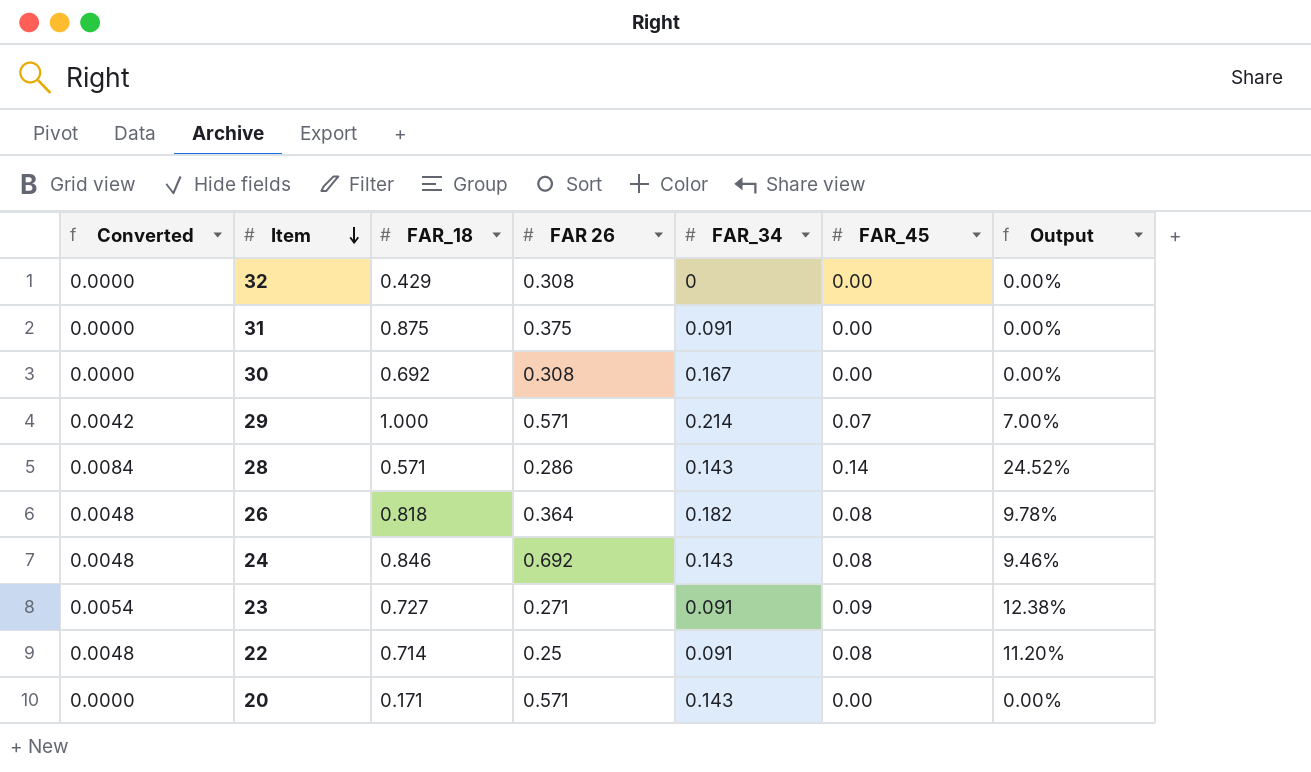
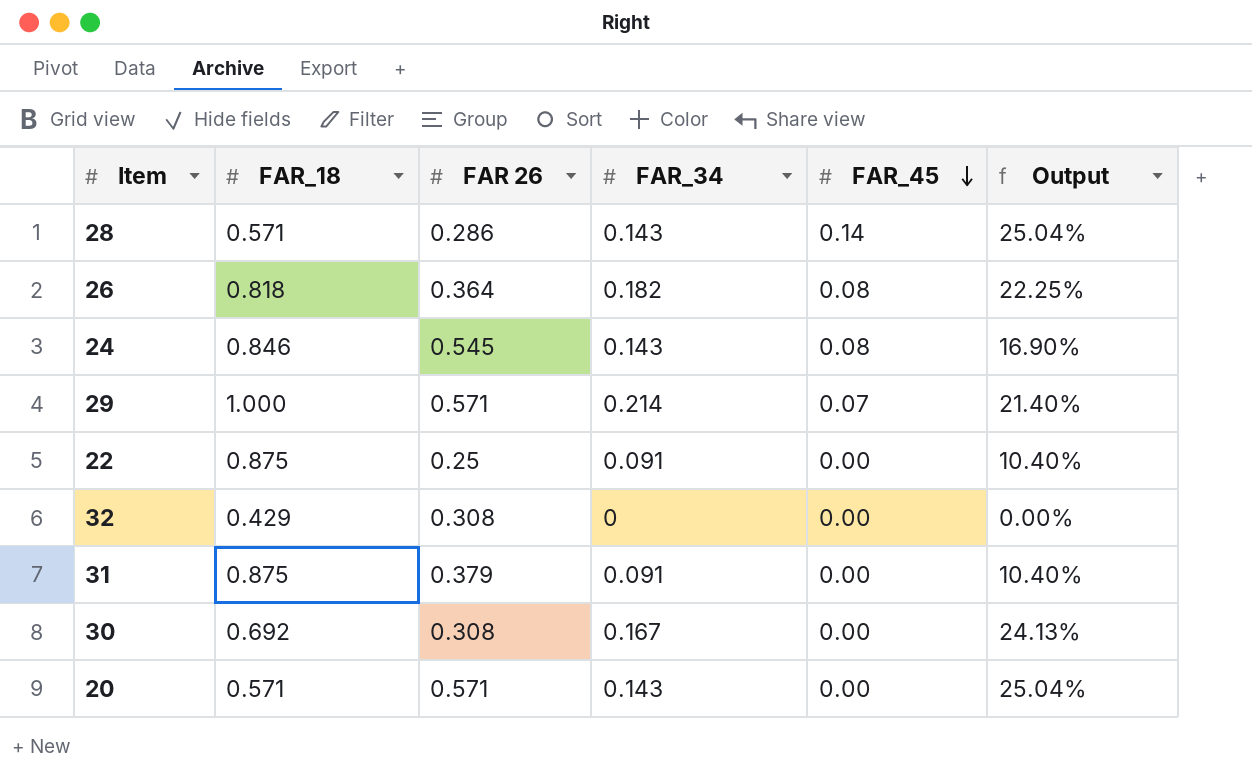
row order: Item descending -> FAR_45 descending
column Converted | formula: [FAR_45] * 0.06 -> none
column Output | formula: [FAR_45] / [FAR_18] -> [FAR_34] / [FAR_18]
row 23: 0.0054 | 0.727 | 0.271 | 0.091 | 0.09 | 12.38% -> none
24 | FAR 26: 0.692 -> 0.545
22 | FAR_18: 0.714 -> 0.875
22 | FAR_45: 0.08 -> 0.00
31 | FAR 26: 0.375 -> 0.379
20 | FAR_18: 0.171 -> 0.571

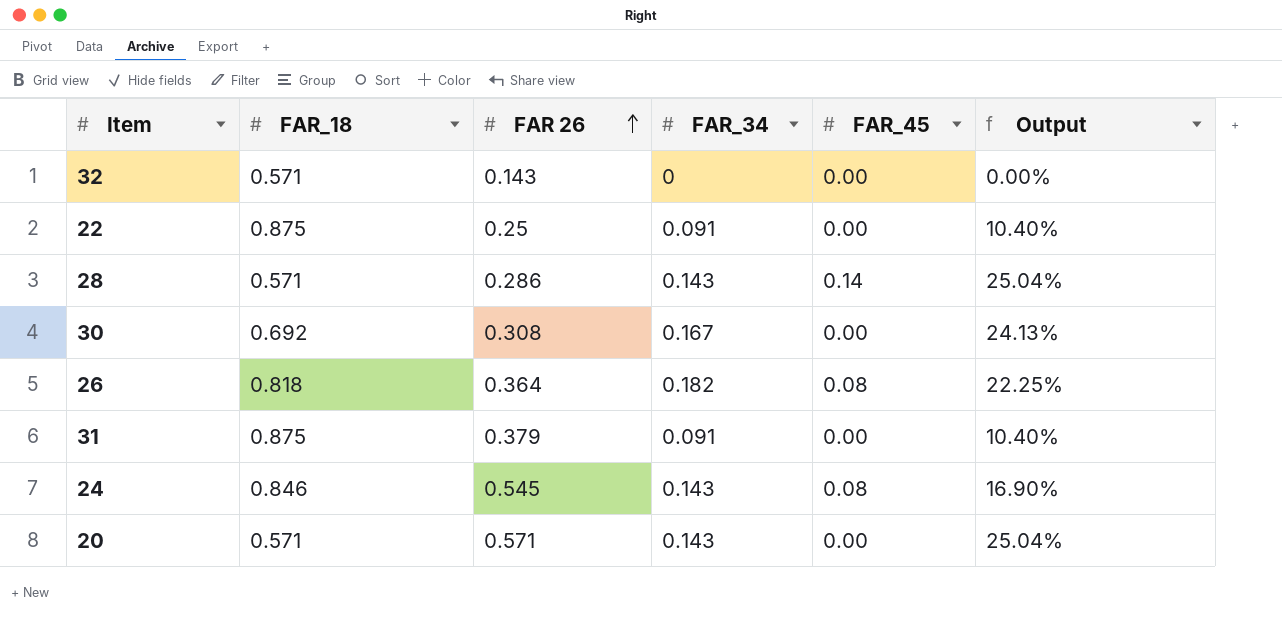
row order: FAR_45 descending -> FAR 26 ascending
row 29: 1.000 | 0.571 | 0.214 | 0.07 | 21.40% -> none
32 | FAR_18: 0.429 -> 0.571
32 | FAR 26: 0.308 -> 0.143

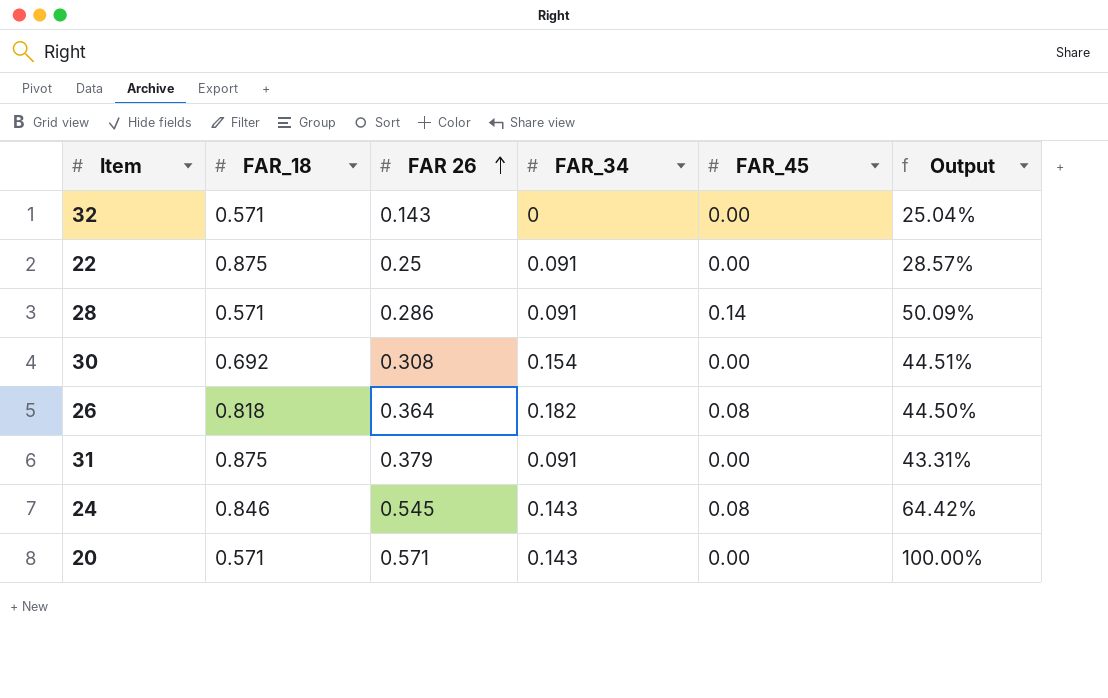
column Output | formula: [FAR_34] / [FAR_18] -> [FAR 26] / [FAR_18]
28 | FAR_34: 0.143 -> 0.091
30 | FAR_34: 0.167 -> 0.154

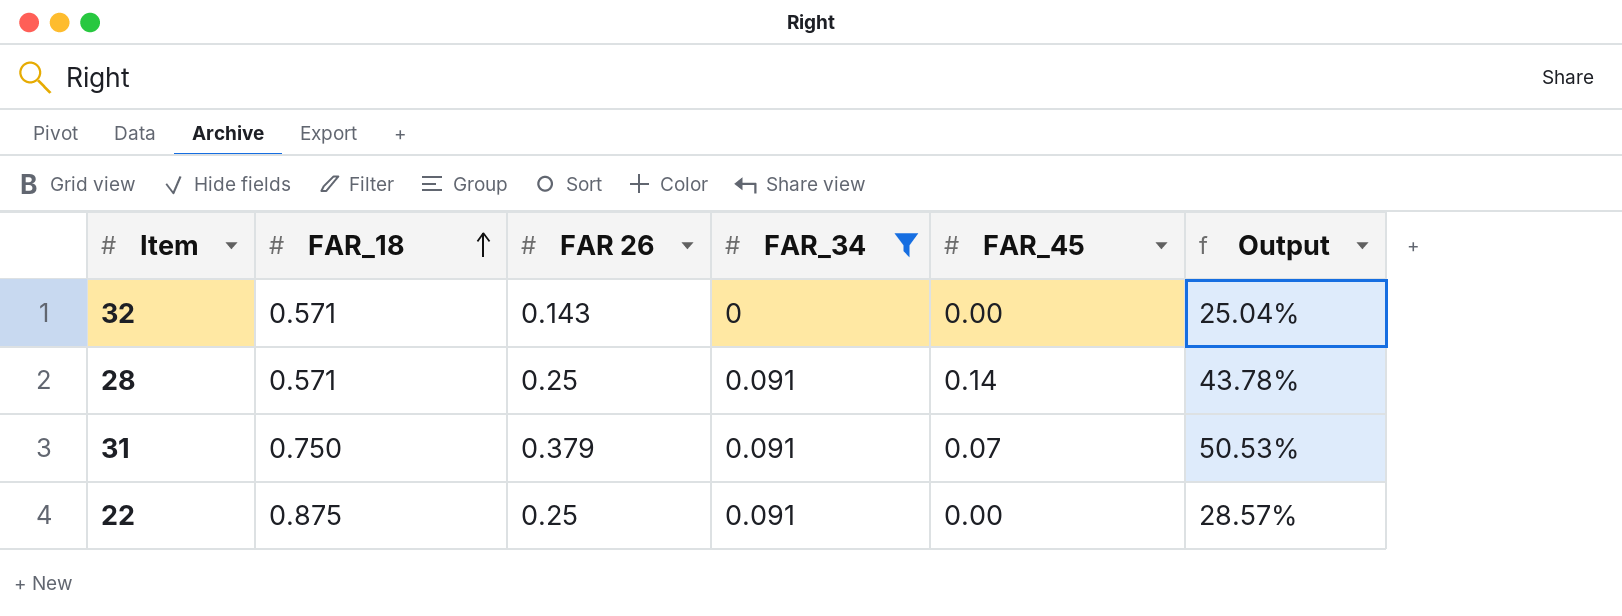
filter: none -> FAR_34 <= 0.091
row order: FAR 26 ascending -> FAR_18 ascending
28 | FAR 26: 0.286 -> 0.25
28 | Output: 50.09% -> 43.78%
31 | FAR_18: 0.875 -> 0.750
31 | FAR_45: 0.00 -> 0.07
31 | Output: 43.31% -> 50.53%

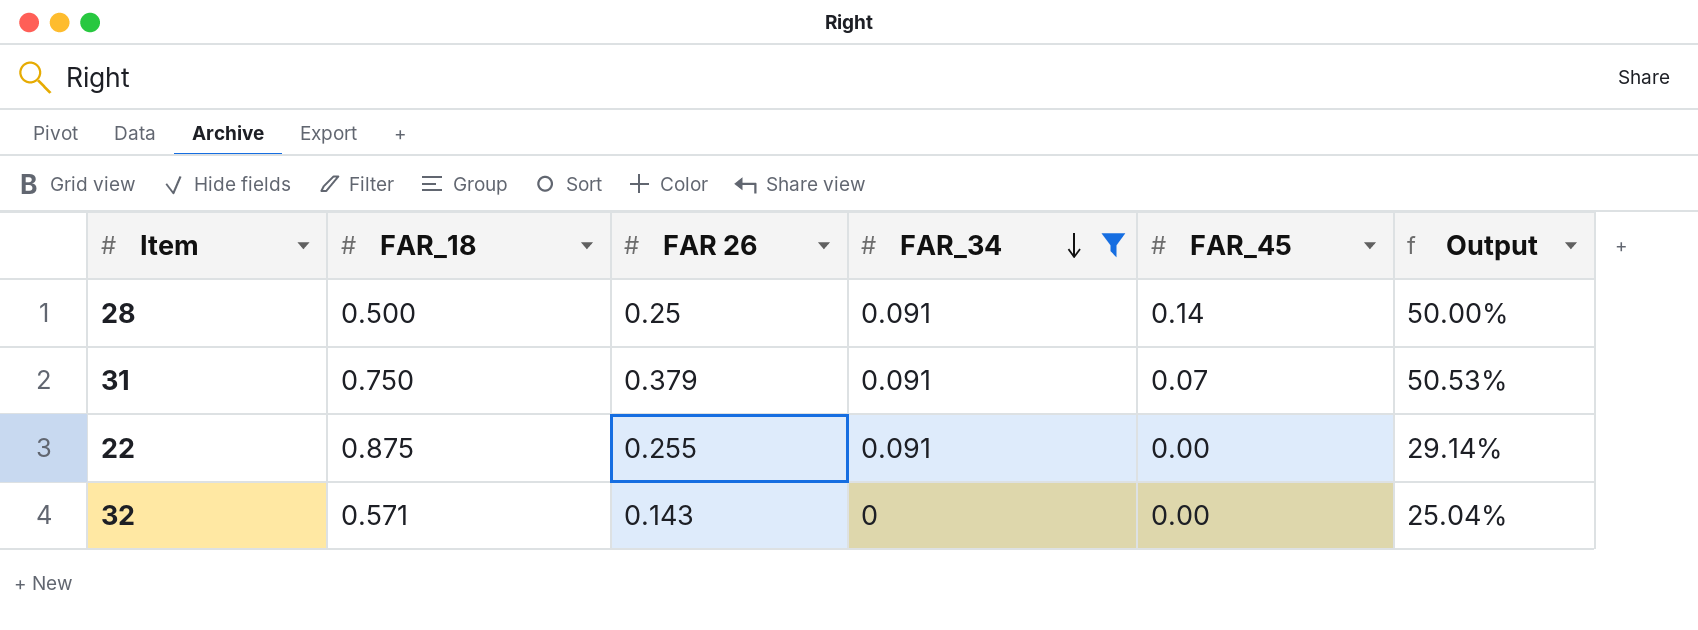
row order: FAR_18 ascending -> FAR_34 descending
28 | FAR_18: 0.571 -> 0.500
28 | Output: 43.78% -> 50.00%
22 | FAR 26: 0.25 -> 0.255
22 | Output: 28.57% -> 29.14%

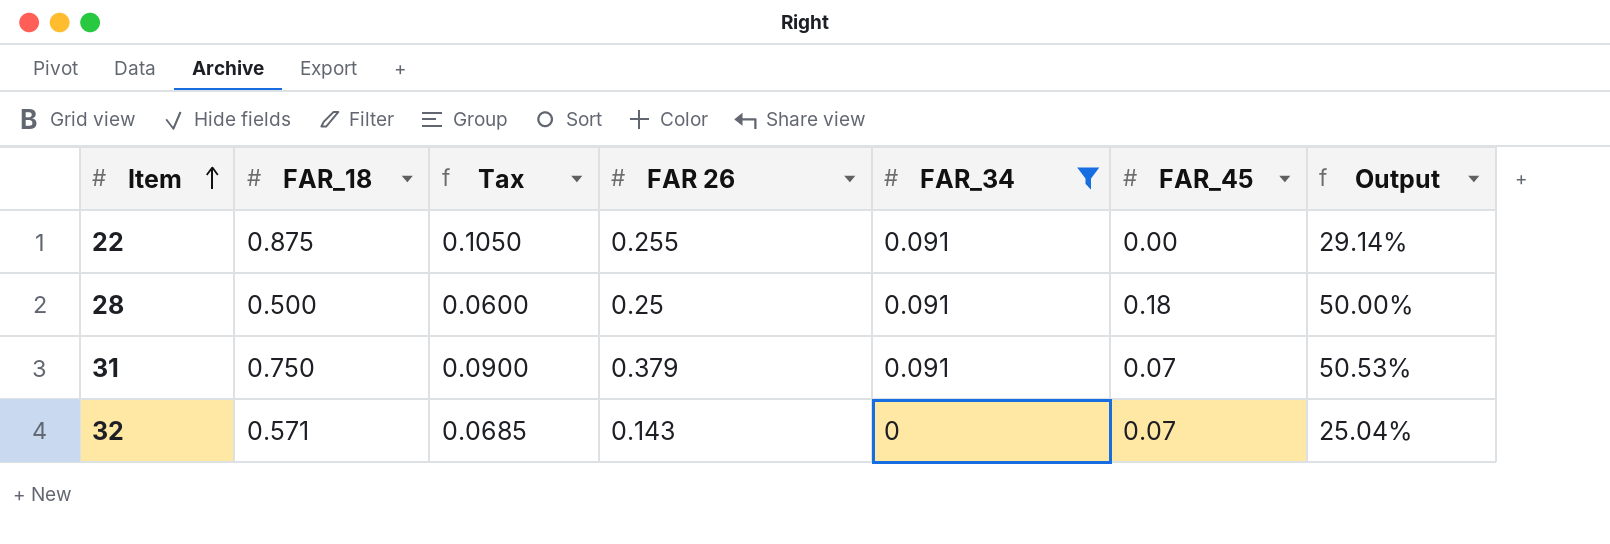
row order: FAR_34 descending -> Item ascending
column Tax | formula: none -> [FAR_18] * 0.12
28 | FAR_45: 0.14 -> 0.18
32 | FAR_45: 0.00 -> 0.07

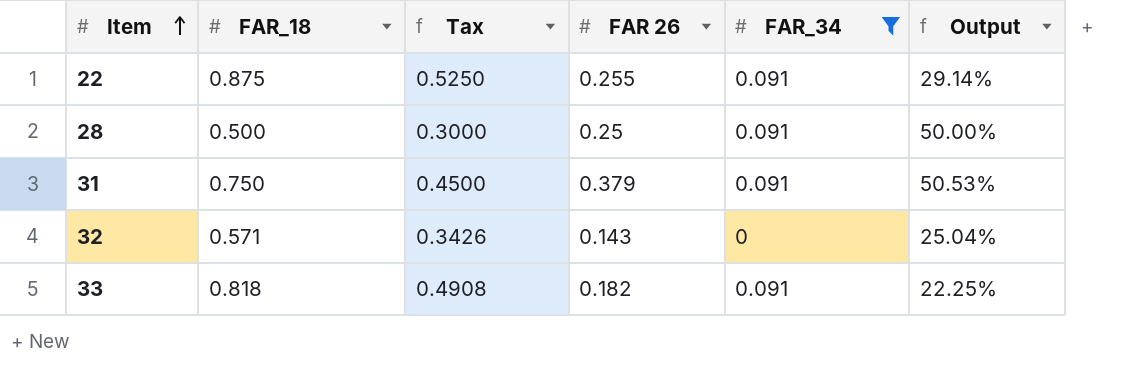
column FAR_45 | position: 6 -> none
column Tax | formula: [FAR_18] * 0.12 -> [FAR_18] * 0.6
row 33: none -> 0.818 | 0.4908 | 0.182 | 0.091 | 22.25%

